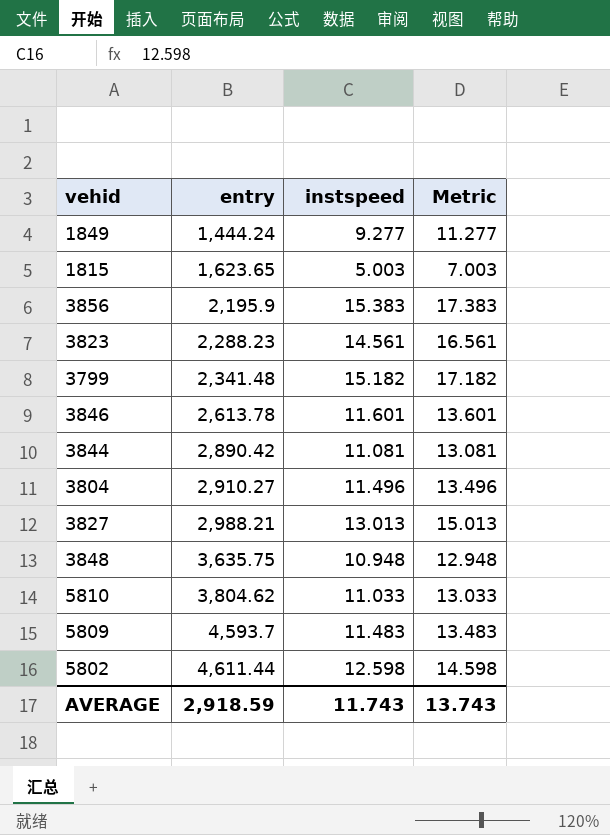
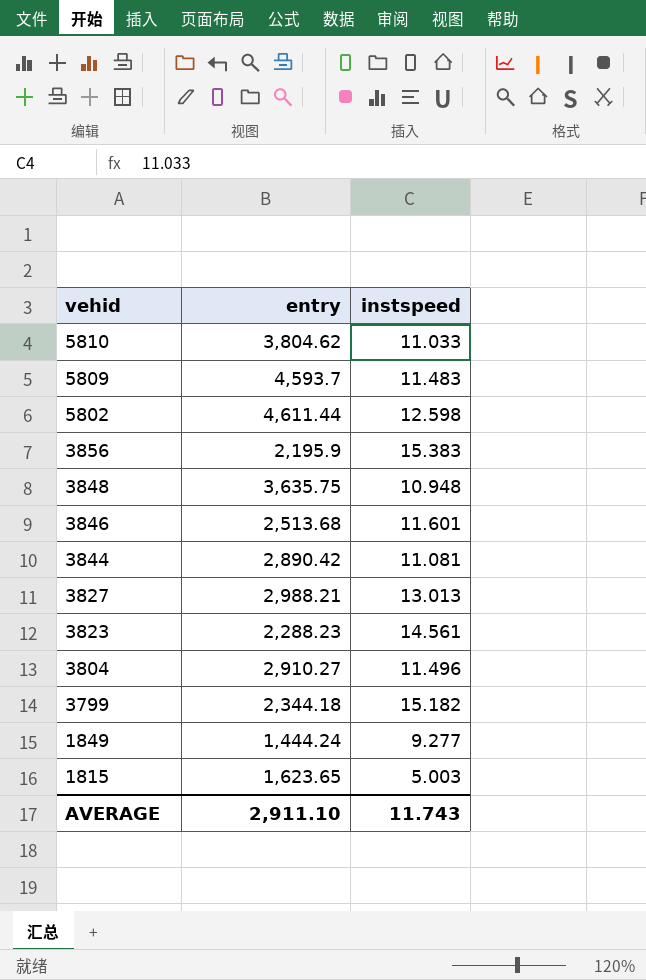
row order: entry ascending -> vehid descending
column Metric | formula: [instspeed] + 2 -> none
3846 | entry: 2,613.78 -> 2,513.68
3799 | entry: 2,341.48 -> 2,344.18
AVERAGE | entry: 2,918.59 -> 2,911.10

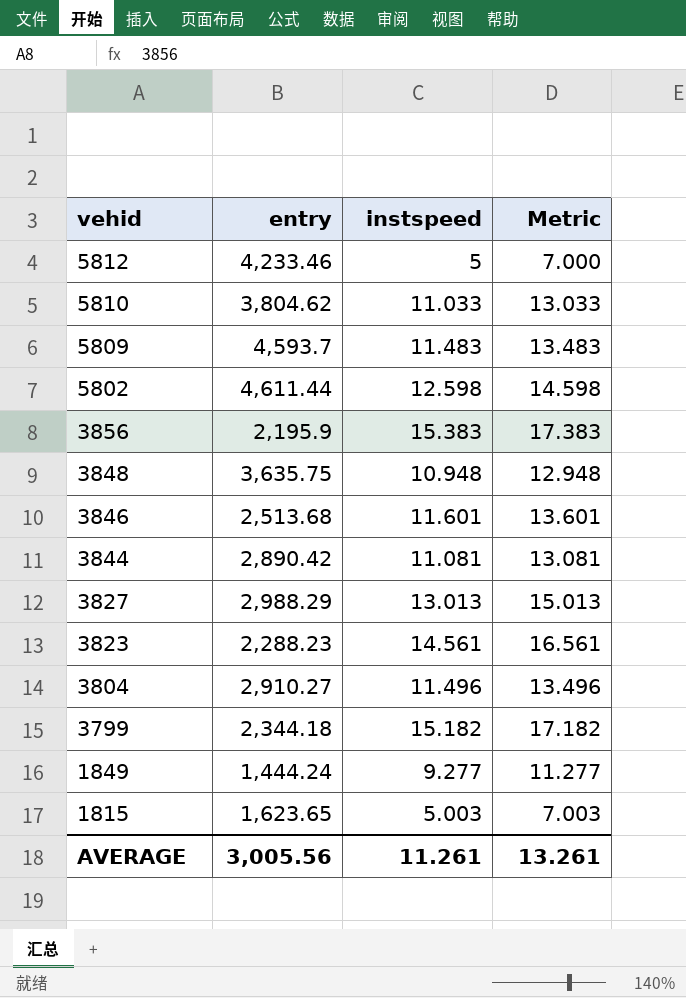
column Metric | formula: none -> [instspeed] + 2
row 5812: none -> 4,233.46 | 5 | 7.000
3827 | entry: 2,988.21 -> 2,988.29
AVERAGE | entry: 2,911.10 -> 3,005.56
AVERAGE | instspeed: 11.743 -> 11.261

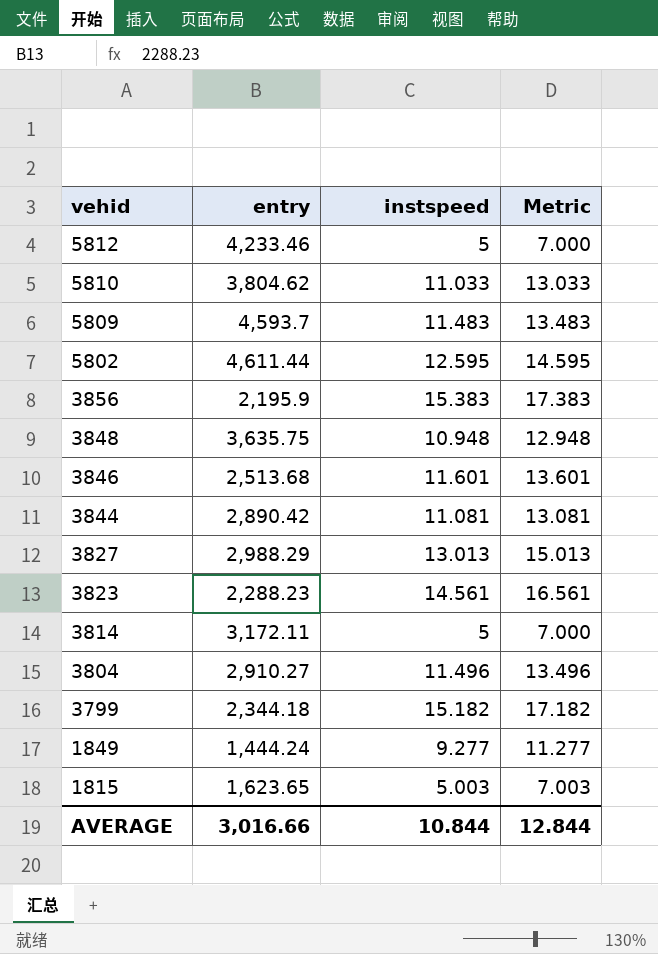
5802 | instspeed: 12.598 -> 12.595
5802 | Metric: 14.598 -> 14.595
row 3814: none -> 3,172.11 | 5 | 7.000
AVERAGE | entry: 3,005.56 -> 3,016.66
AVERAGE | instspeed: 11.261 -> 10.844
AVERAGE | Metric: 13.261 -> 12.844

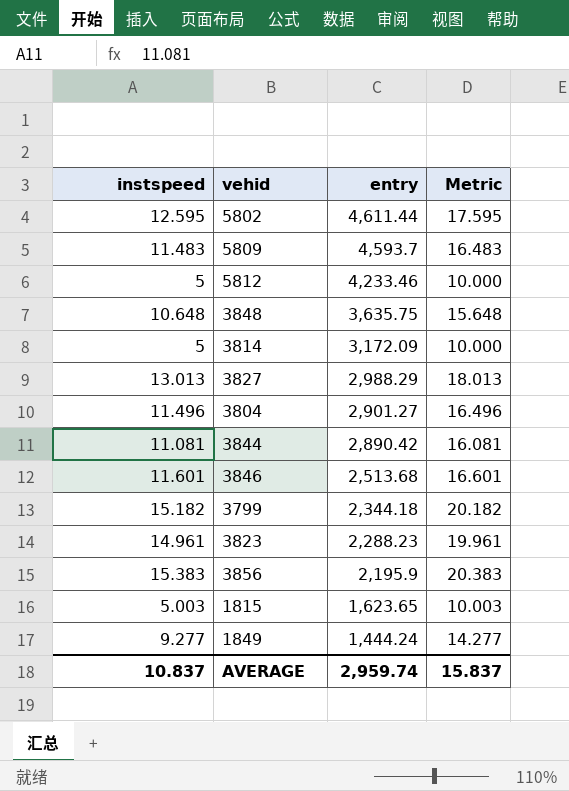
row order: vehid descending -> entry descending
column instspeed | position: 3 -> 1
column Metric | formula: [instspeed] + 2 -> [instspeed] + 5
row 5810: 3,804.62 | 11.033 | 13.033 -> none
3848 | instspeed: 10.948 -> 10.648
3814 | entry: 3,172.11 -> 3,172.09
3804 | entry: 2,910.27 -> 2,901.27
3823 | instspeed: 14.561 -> 14.961
AVERAGE | instspeed: 10.844 -> 10.837
AVERAGE | entry: 3,016.66 -> 2,959.74
AVERAGE | Metric: 12.844 -> 15.837

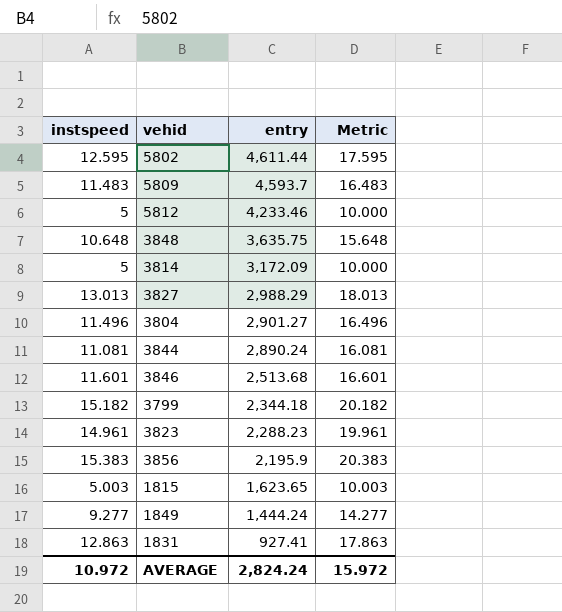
3844 | entry: 2,890.42 -> 2,890.24
row 1831: none -> 12.863 | 927.41 | 17.863
AVERAGE | instspeed: 10.837 -> 10.972
AVERAGE | entry: 2,959.74 -> 2,824.24
AVERAGE | Metric: 15.837 -> 15.972

